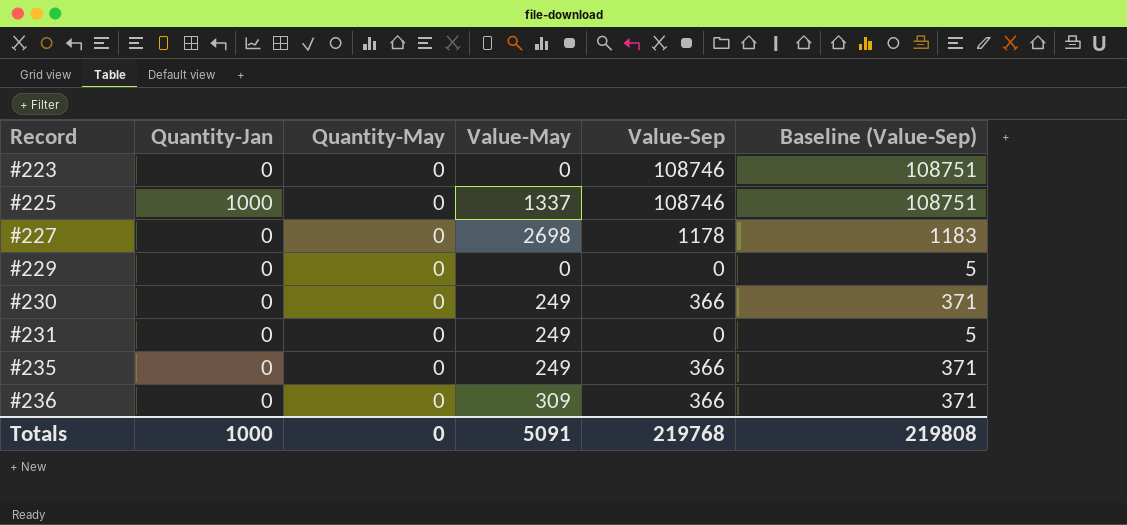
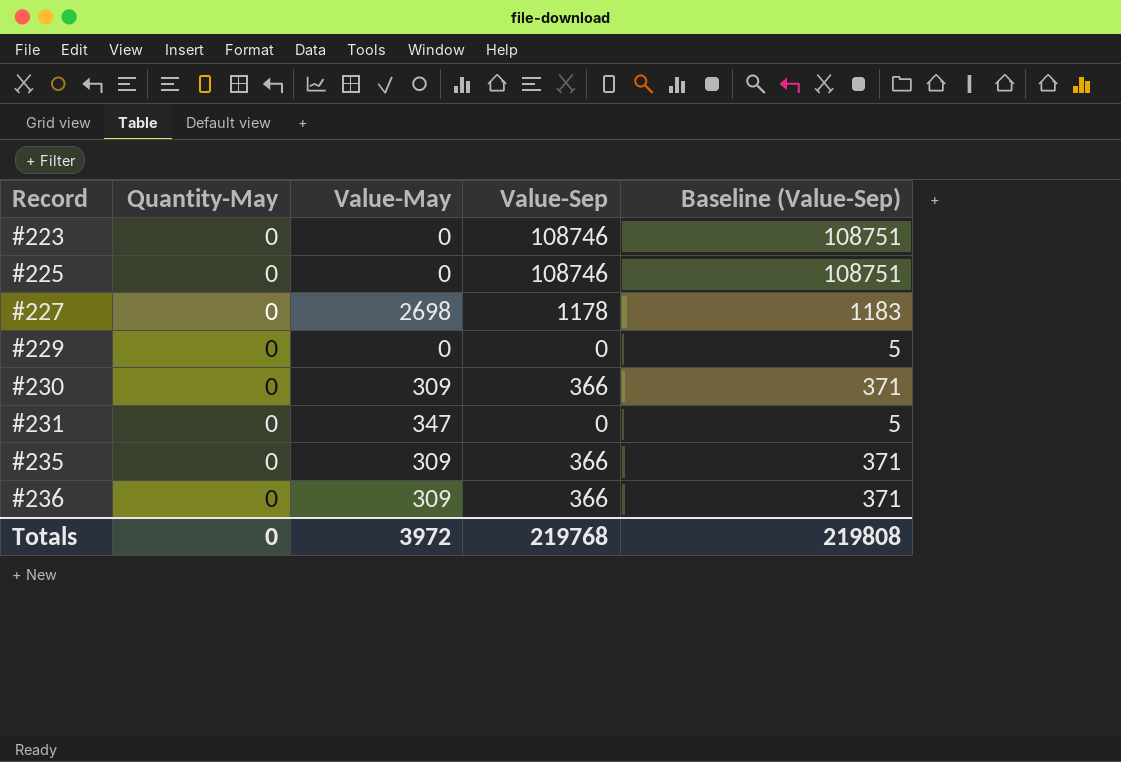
column Quantity-Jan | position: 2 -> none
#225 | Value-May: 1337 -> 0
#230 | Value-May: 249 -> 309
#231 | Value-May: 249 -> 347
#235 | Value-May: 249 -> 309
Totals | Value-May: 5091 -> 3972

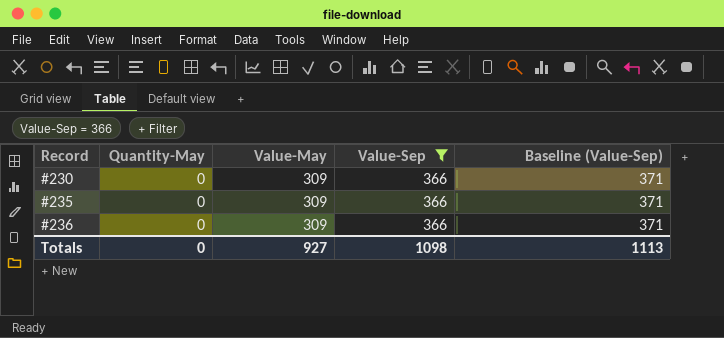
filter: none -> Value-Sep = 366
Totals | Value-May: 3972 -> 927
Totals | Value-Sep: 219768 -> 1098
Totals | Baseline (Value-Sep): 219808 -> 1113

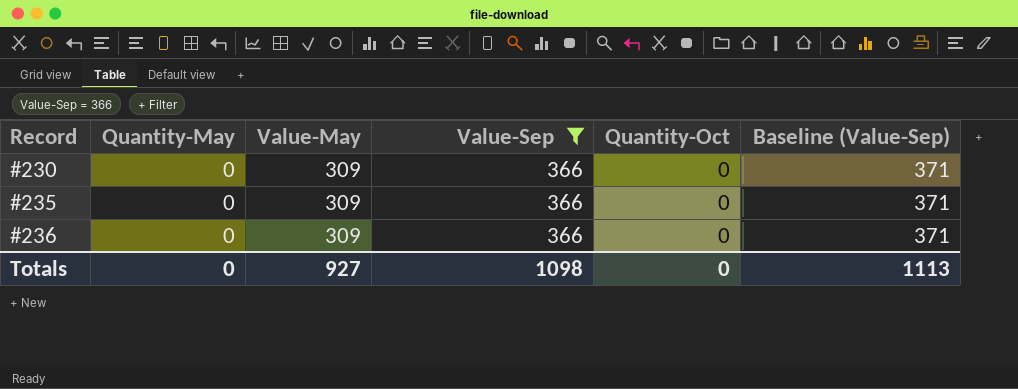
column Quantity-Oct | position: none -> 5

